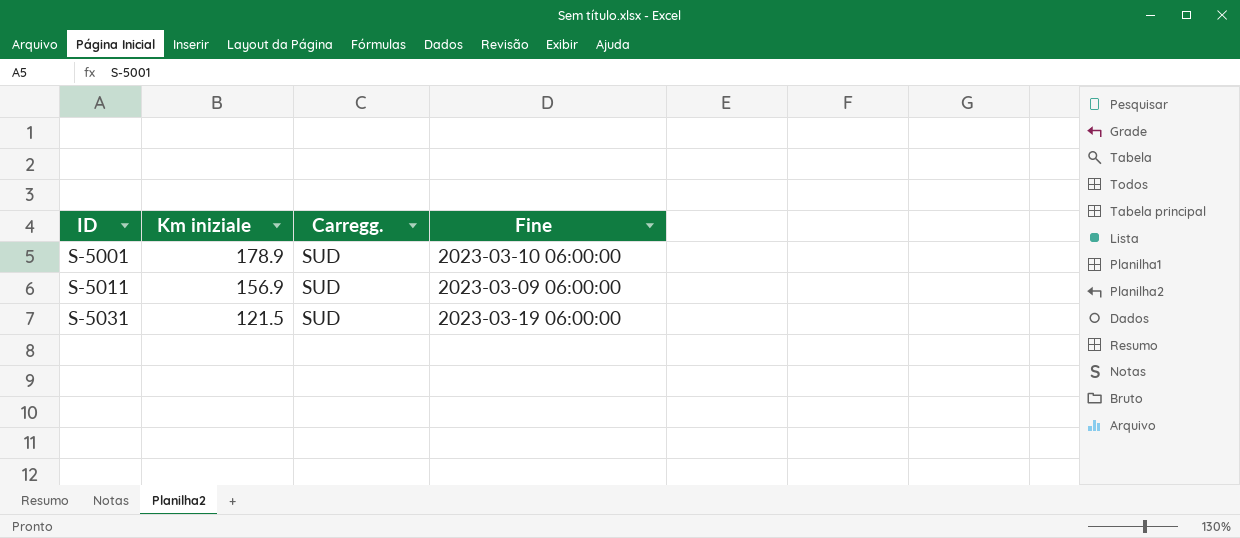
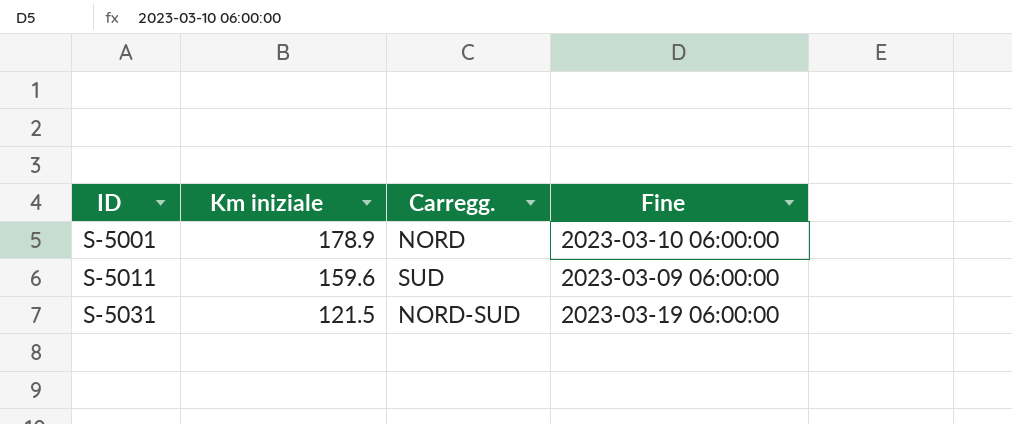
S-5001 | Carregg.: SUD -> NORD
S-5011 | Km iniziale: 156.9 -> 159.6
S-5031 | Carregg.: SUD -> NORD-SUD

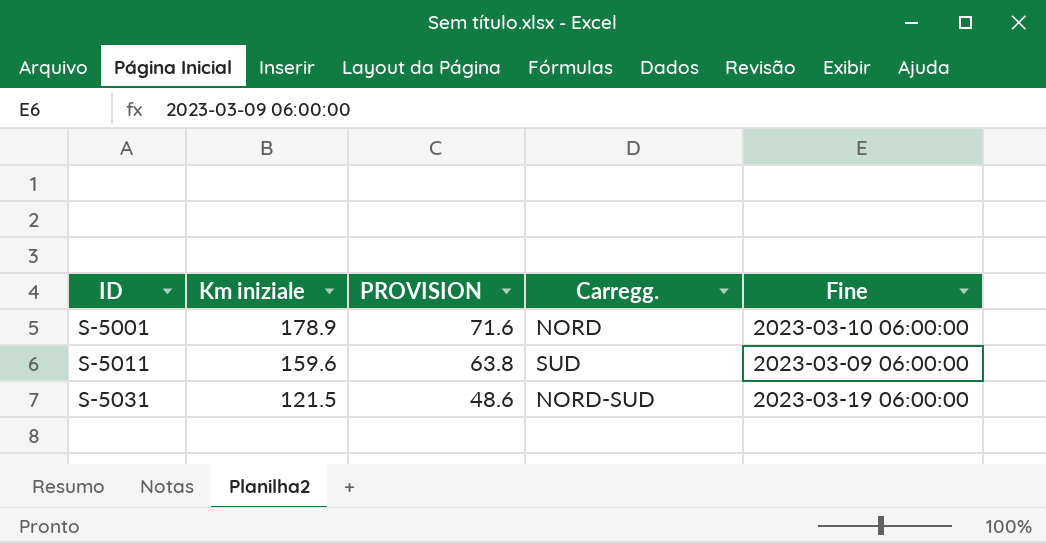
column PROVISION | formula: none -> [Km iniziale] * 0.4

